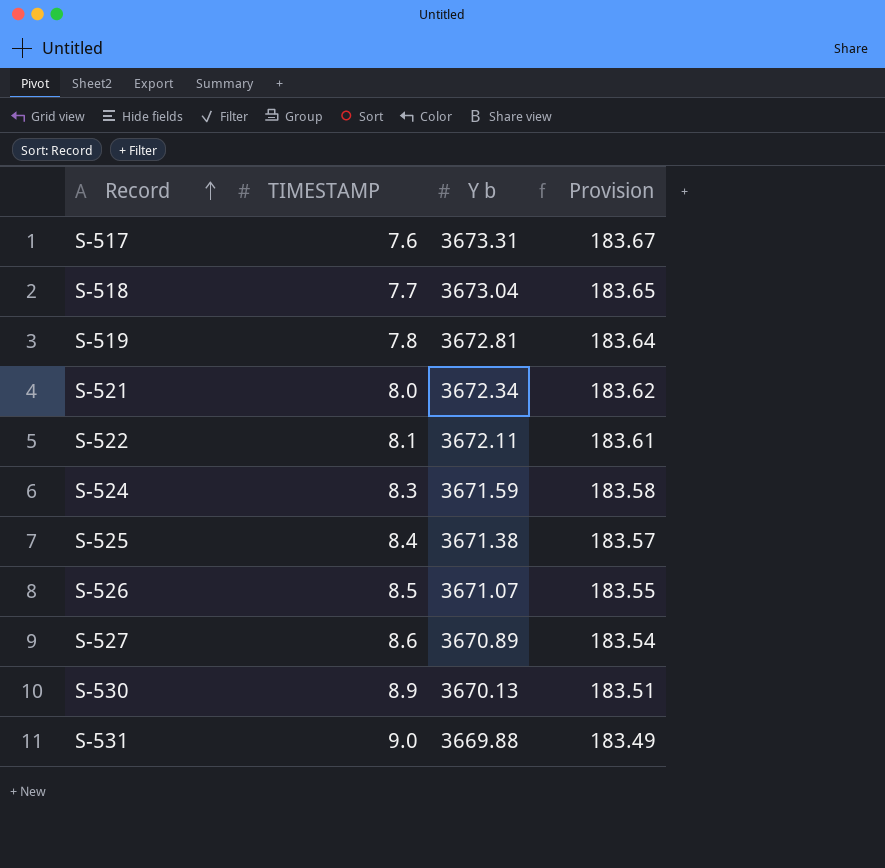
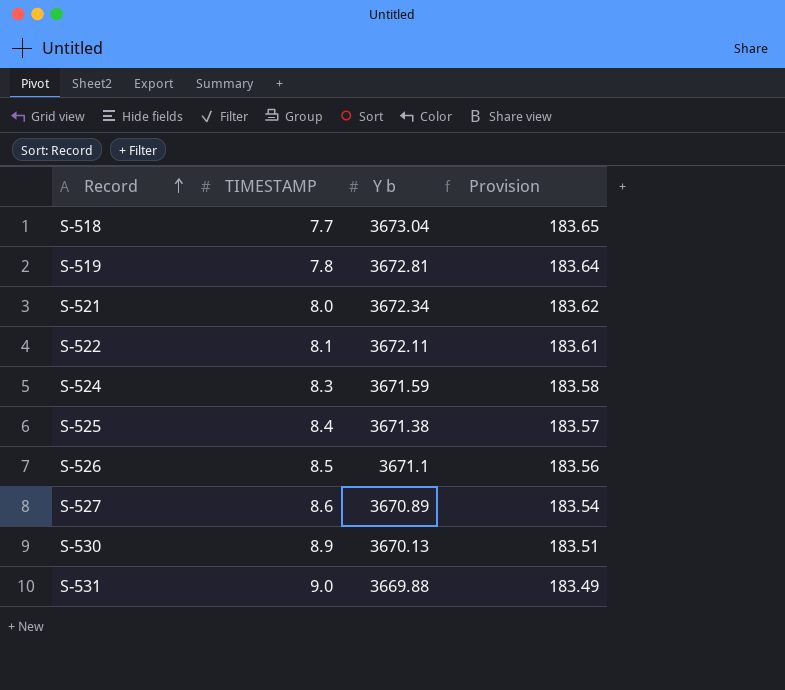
row S-517: 7.6 | 3673.31 | 183.67 -> none
S-526 | Y b: 3671.07 -> 3671.1
S-526 | Provision: 183.55 -> 183.56

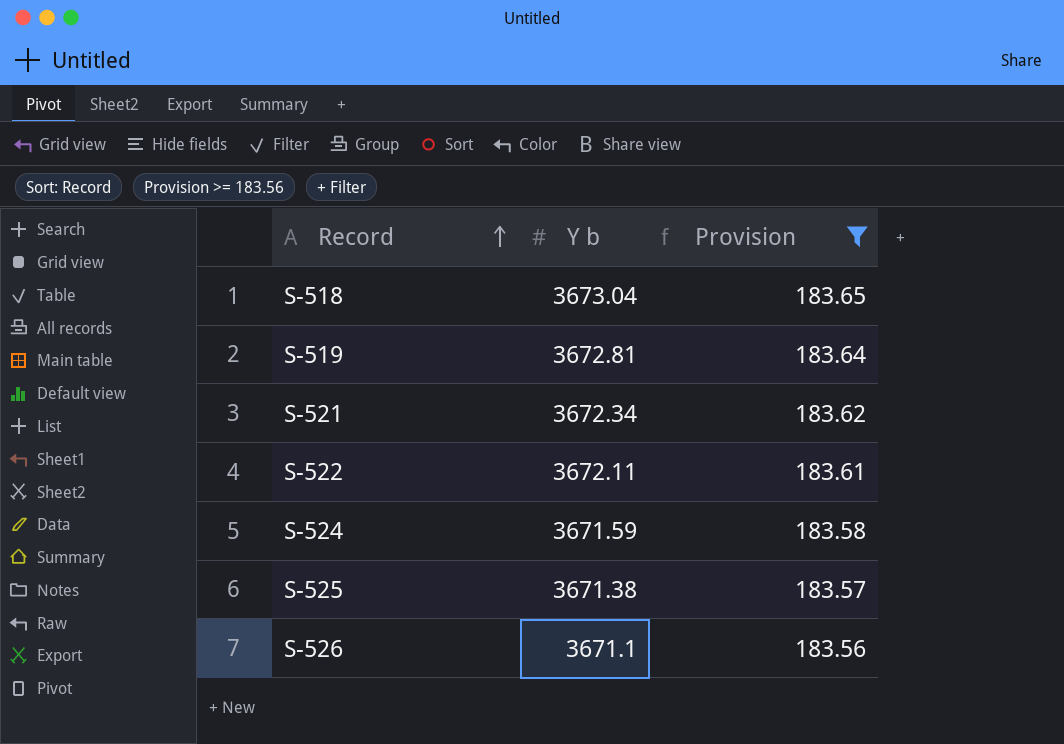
filter: none -> Provision >= 183.56
column TIMESTAMP | position: 2 -> none

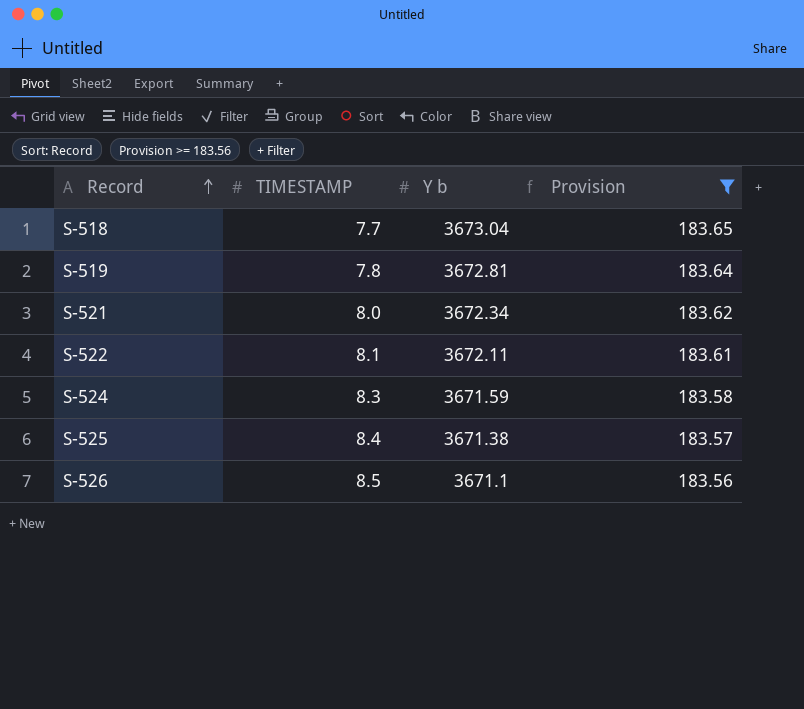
column TIMESTAMP | position: none -> 2

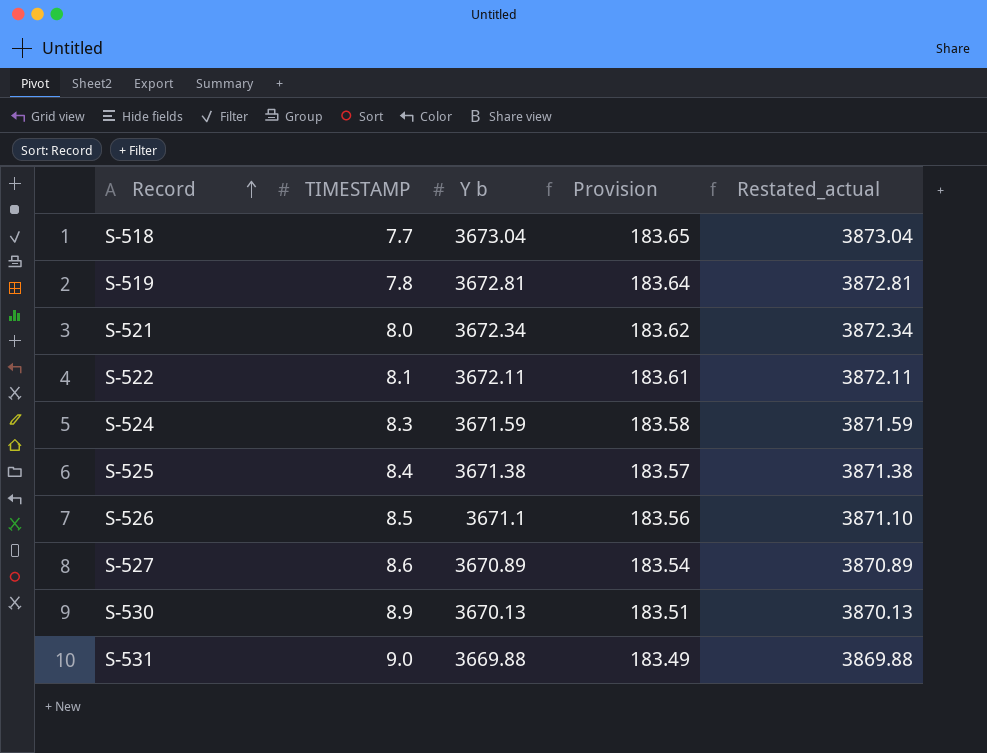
filter: Provision >= 183.56 -> none
column Restated_actual | formula: none -> [Y b] + 200

